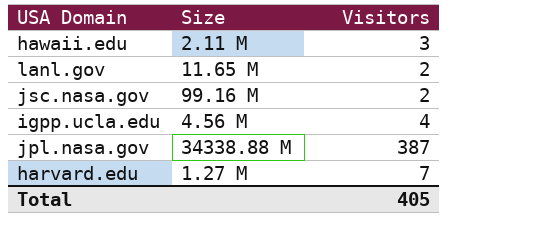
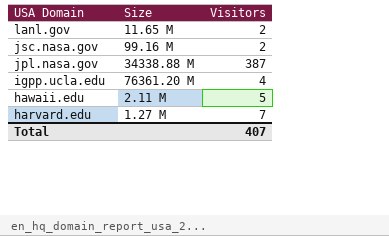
row order: none -> USA Domain descending
igpp.ucla.edu | Size: 4.56 M -> 76361.20 M
hawaii.edu | Visitors: 3 -> 5
Total | Visitors: 405 -> 407

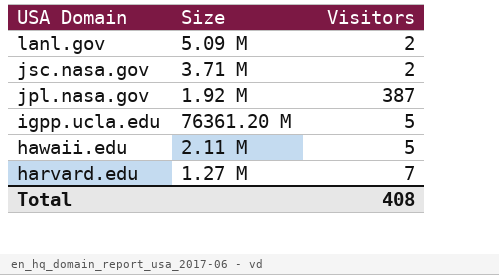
lanl.gov | Size: 11.65 M -> 5.09 M
jsc.nasa.gov | Size: 99.16 M -> 3.71 M
jpl.nasa.gov | Size: 34338.88 M -> 1.92 M
igpp.ucla.edu | Visitors: 4 -> 5
Total | Visitors: 407 -> 408

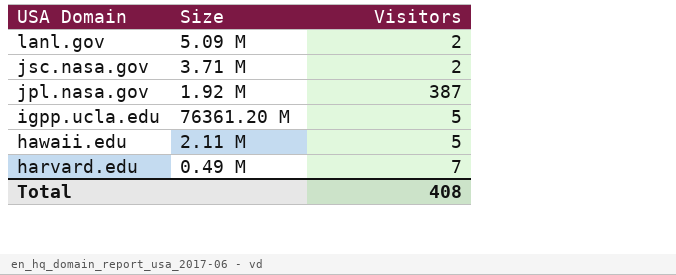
harvard.edu | Size: 1.27 M -> 0.49 M

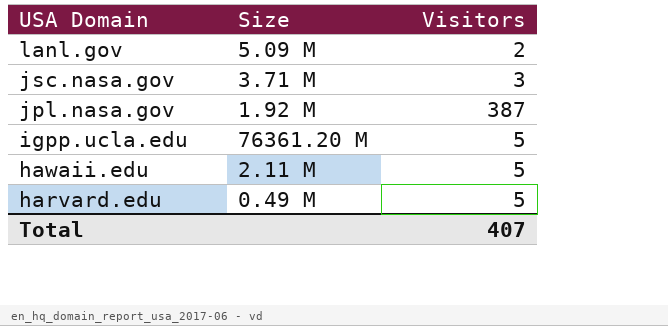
jsc.nasa.gov | Visitors: 2 -> 3
harvard.edu | Visitors: 7 -> 5
Total | Visitors: 408 -> 407

